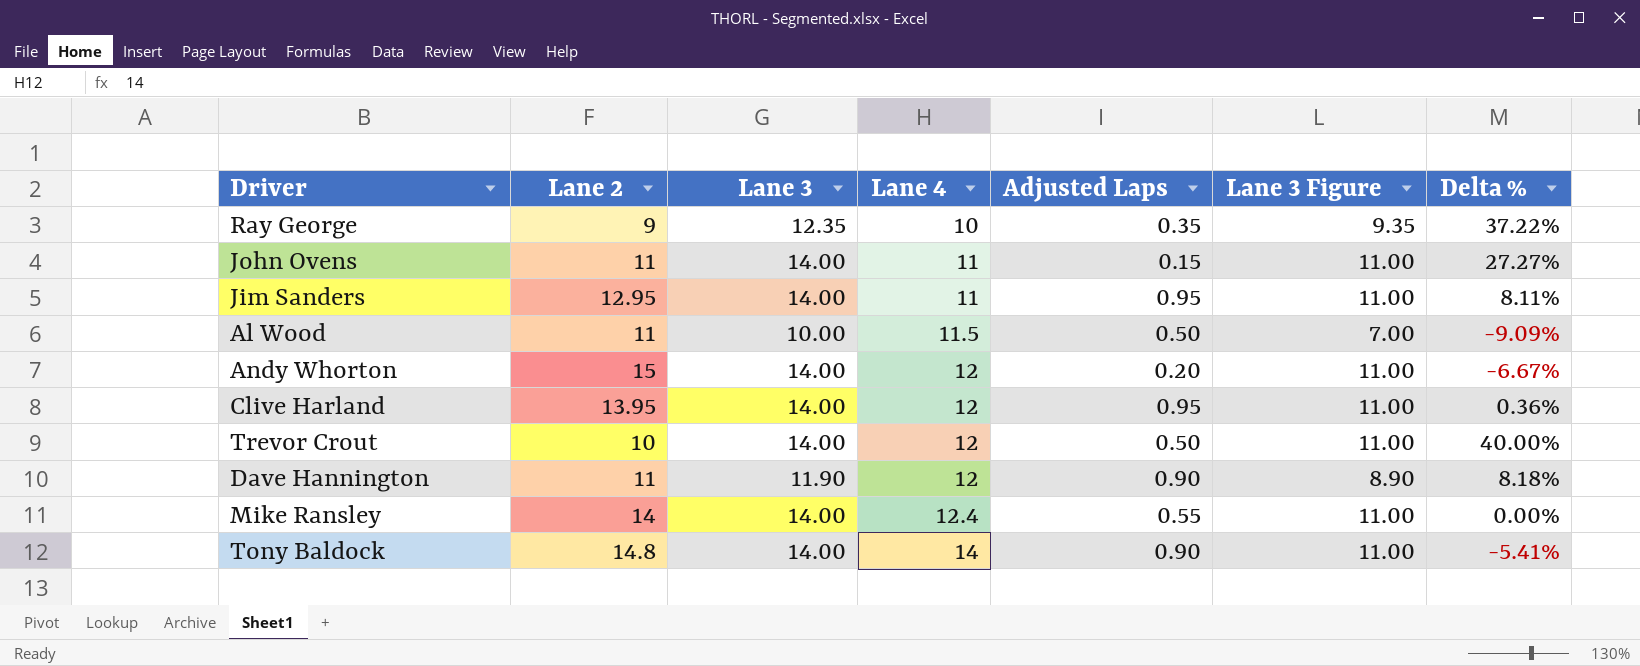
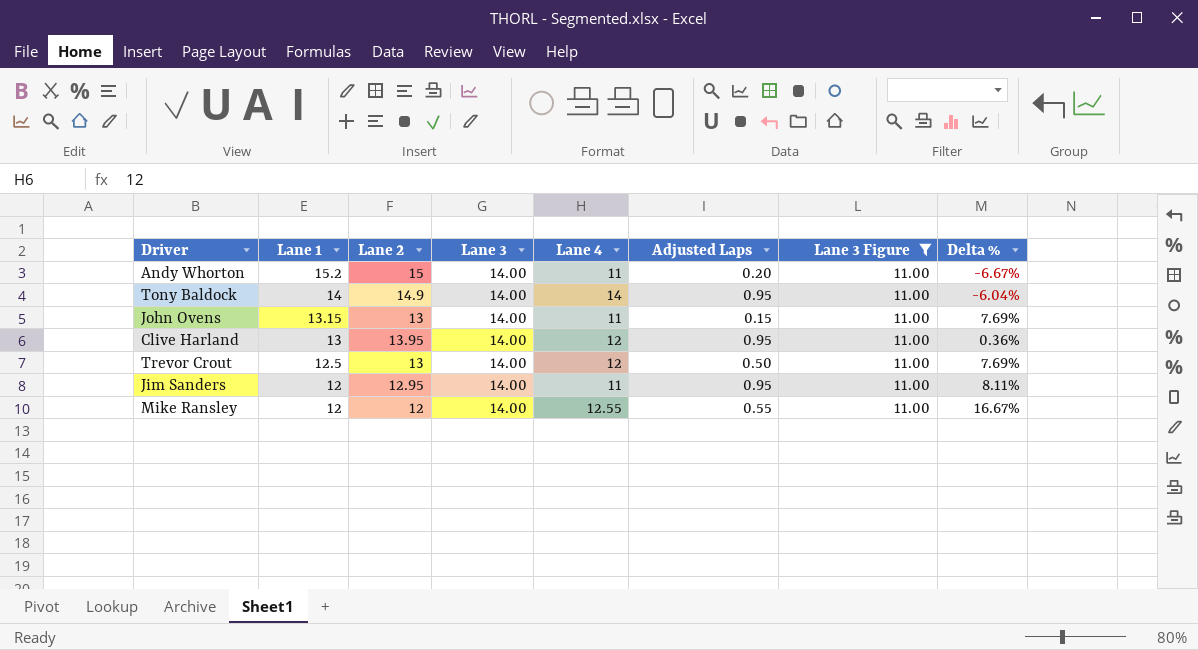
filter: none -> Lane 3 Figure = 11.00
row order: Lane 4 ascending -> Lane 1 descending
column Lane 1 | position: none -> 2
Andy Whorton | Lane 4: 12 -> 11
Tony Baldock | Lane 2: 14.8 -> 14.9
Tony Baldock | Adjusted Laps: 0.90 -> 0.95
Tony Baldock | Delta %: -5.41% -> -6.04%
John Ovens | Lane 2: 11 -> 13
John Ovens | Delta %: 27.27% -> 7.69%
Trevor Crout | Lane 2: 10 -> 13
Trevor Crout | Delta %: 40.00% -> 7.69%
Mike Ransley | Lane 2: 14 -> 12
Mike Ransley | Lane 4: 12.4 -> 12.55
Mike Ransley | Delta %: 0.00% -> 16.67%

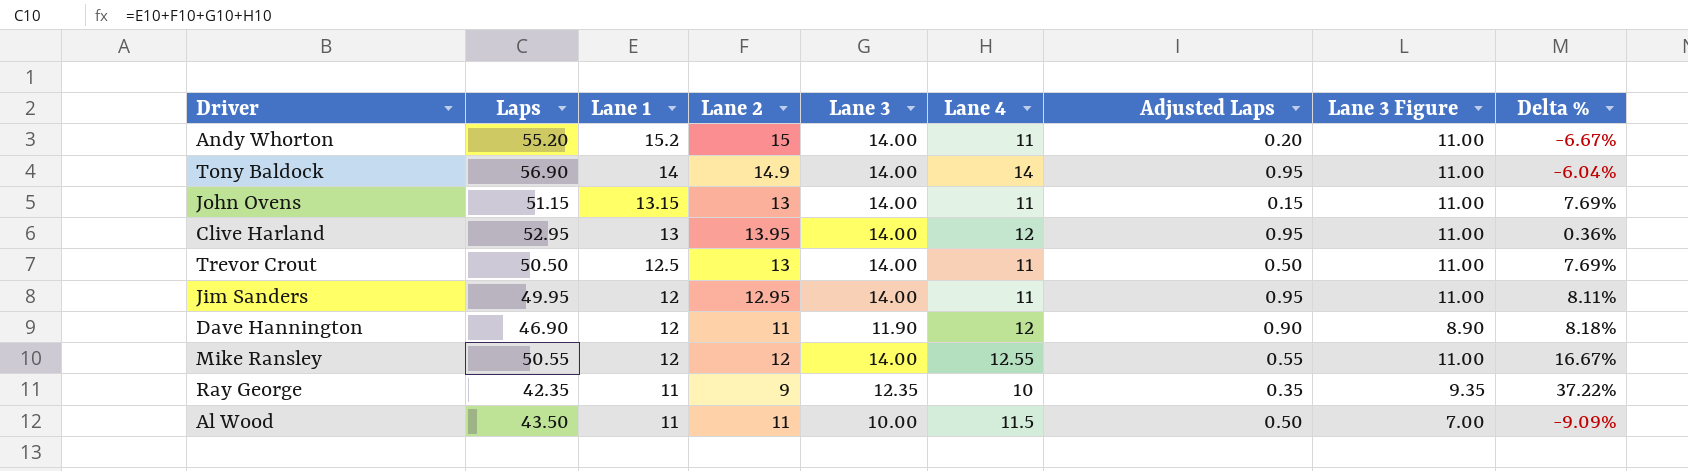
filter: Lane 3 Figure = 11.00 -> none
column Laps | formula: none -> [Lane 1] + [Lane 2] + [Lane 3] + [Lane 4]
Trevor Crout | Lane 4: 12 -> 11

